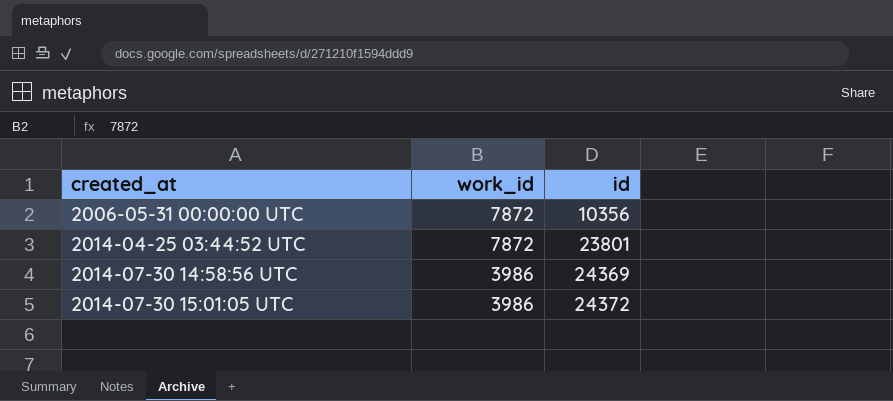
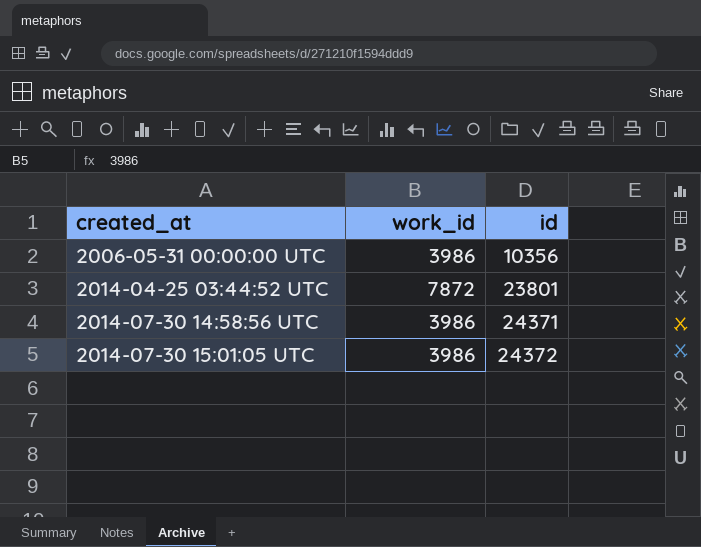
2006-05-31 00:00:00 UTC | work_id: 7872 -> 3986
2014-07-30 14:58:56 UTC | id: 24369 -> 24371

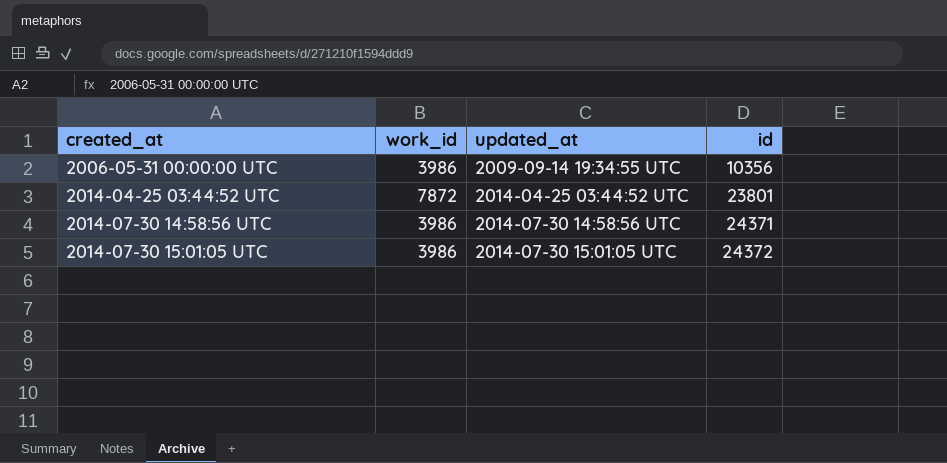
column updated_at | position: none -> 3

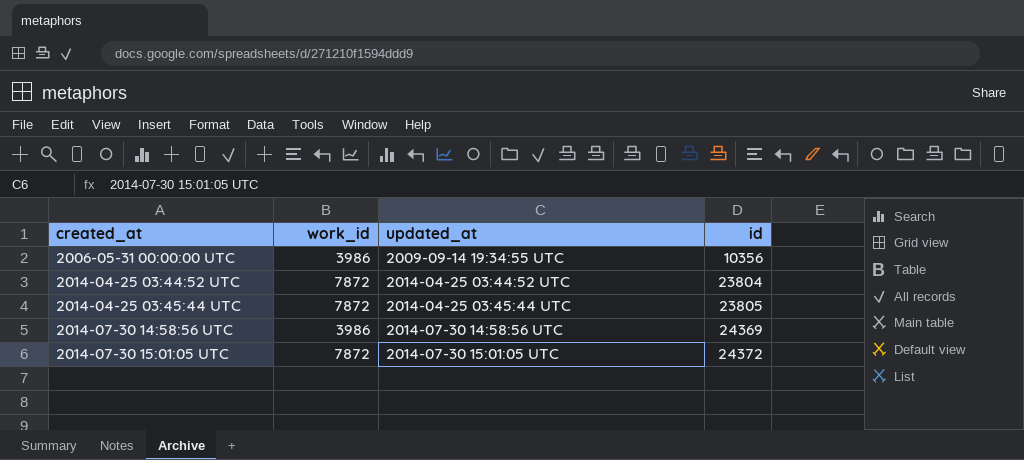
2014-04-25 03:44:52 UTC | id: 23801 -> 23804
row 2014-04-25 03:45:44 UTC: none -> 7872 | 2014-04-25 03:45:44 UTC | 23805
2014-07-30 14:58:56 UTC | id: 24371 -> 24369
2014-07-30 15:01:05 UTC | work_id: 3986 -> 7872

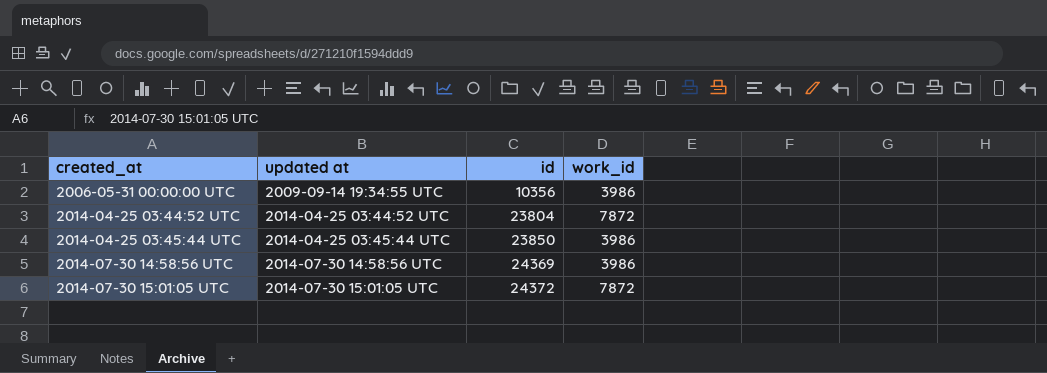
column name: updated_at -> updated at
column work_id | position: 2 -> 4
2014-04-25 03:45:44 UTC | id: 23805 -> 23850
2014-04-25 03:45:44 UTC | work_id: 7872 -> 3986

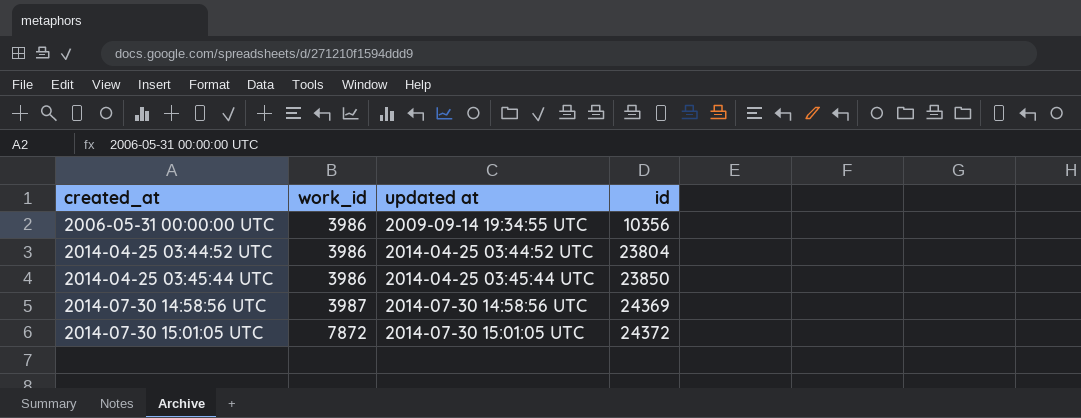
column work_id | position: 4 -> 2
2014-04-25 03:44:52 UTC | work_id: 7872 -> 3986
2014-07-30 14:58:56 UTC | work_id: 3986 -> 3987

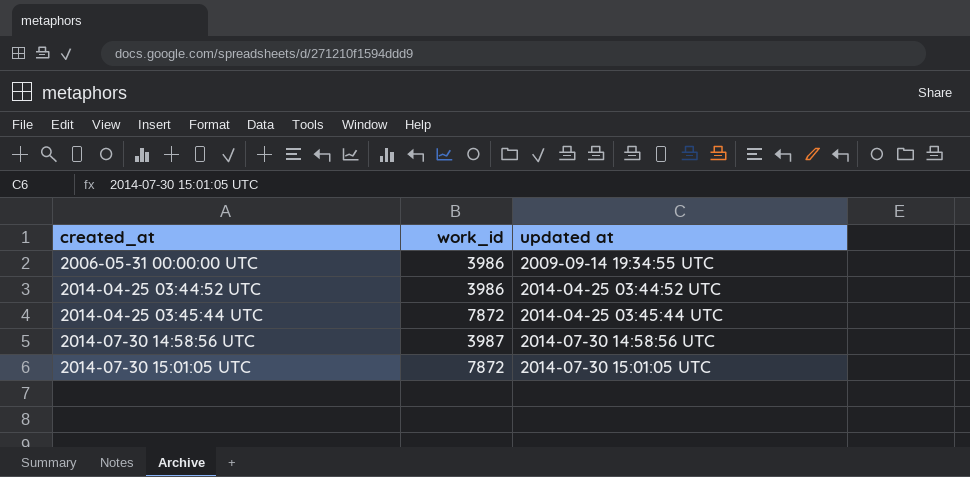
column id | position: 4 -> none
2014-04-25 03:45:44 UTC | work_id: 3986 -> 7872

